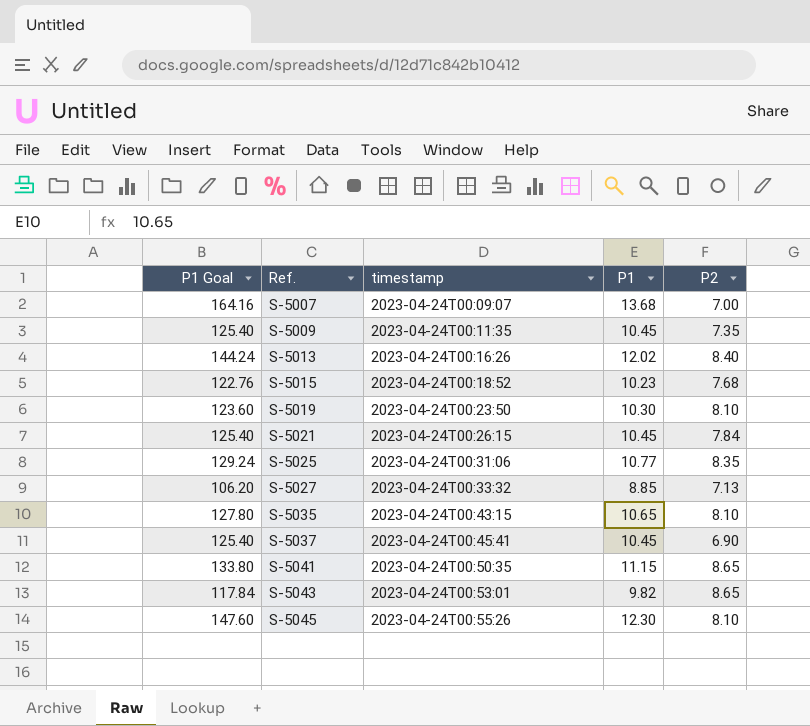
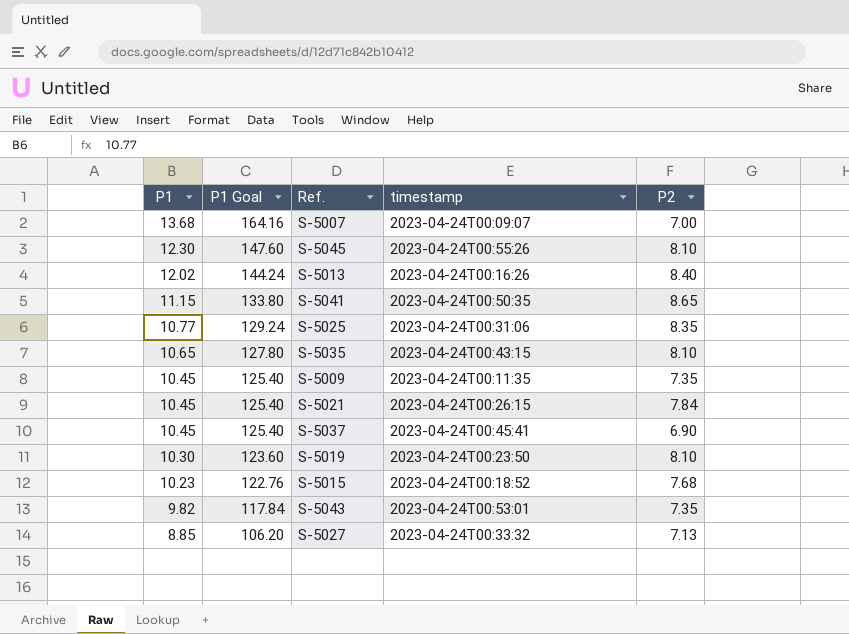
row order: Ref. ascending -> P1 descending
column P1 | position: 4 -> 1
S-5043 | P2: 8.65 -> 7.35

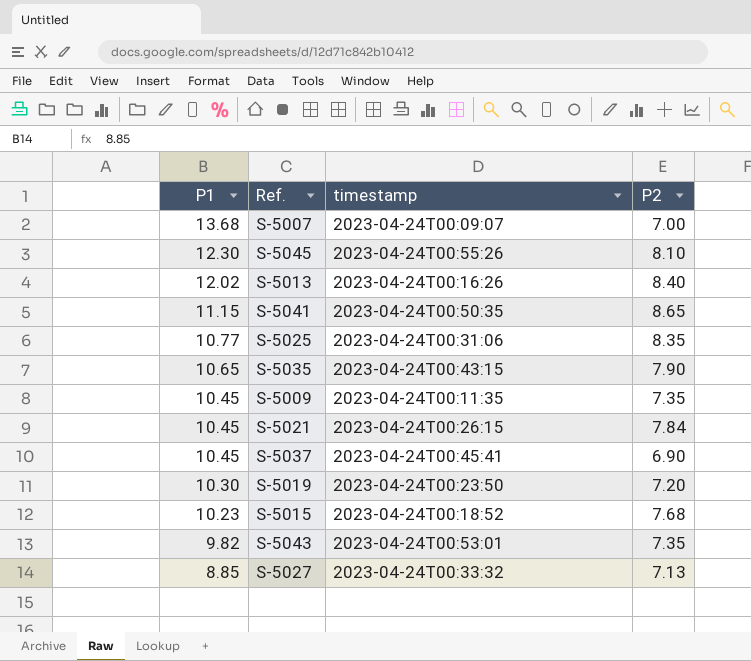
column P1 Goal | formula: [P1] * 12 -> none
S-5035 | P2: 8.10 -> 7.90
S-5019 | P2: 8.10 -> 7.20

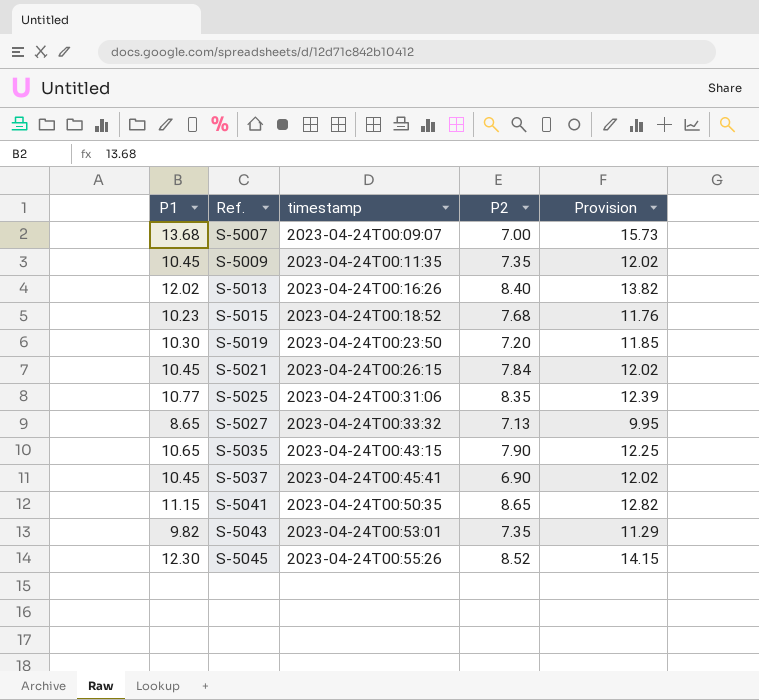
row order: P1 descending -> Ref. ascending
column Provision | formula: none -> [P1] * 1.15
S-5027 | P1: 8.85 -> 8.65
S-5045 | P2: 8.10 -> 8.52

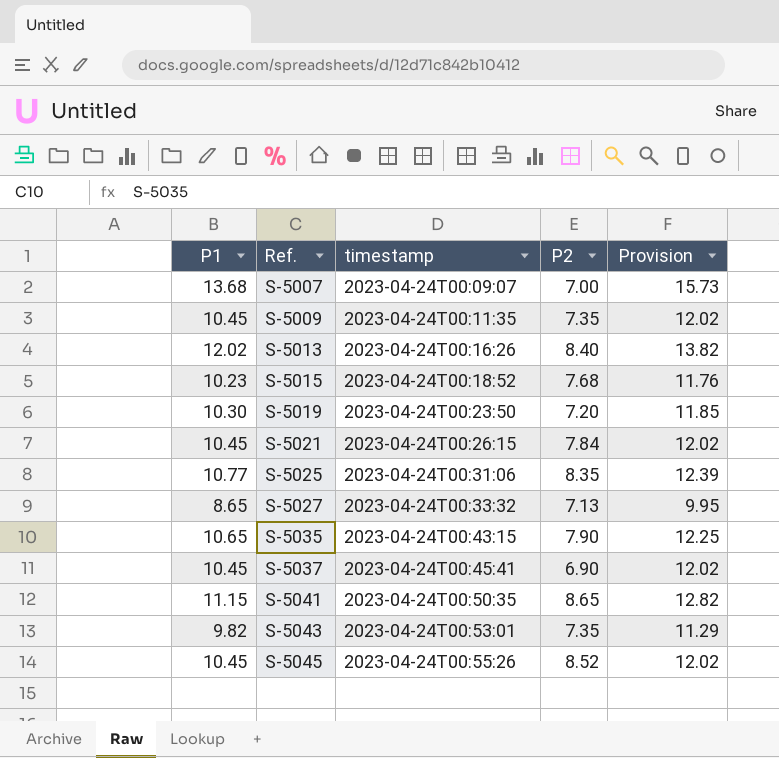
S-5045 | P1: 12.30 -> 10.45
S-5045 | Provision: 14.15 -> 12.02

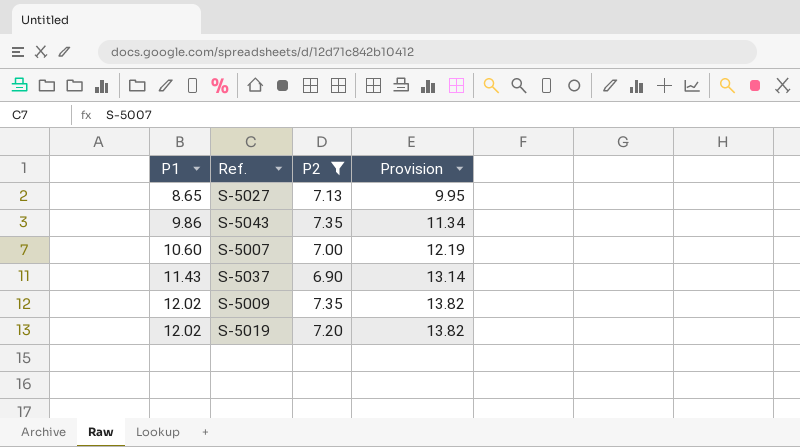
filter: none -> P2 <= 7.35
row order: Ref. ascending -> P1 ascending
column timestamp | position: 3 -> none
S-5043 | P1: 9.82 -> 9.86
S-5043 | Provision: 11.29 -> 11.34
S-5007 | P1: 13.68 -> 10.60
S-5007 | Provision: 15.73 -> 12.19
S-5037 | P1: 10.45 -> 11.43
S-5037 | Provision: 12.02 -> 13.14
S-5009 | P1: 10.45 -> 12.02
S-5009 | Provision: 12.02 -> 13.82
S-5019 | P1: 10.30 -> 12.02
S-5019 | Provision: 11.85 -> 13.82

